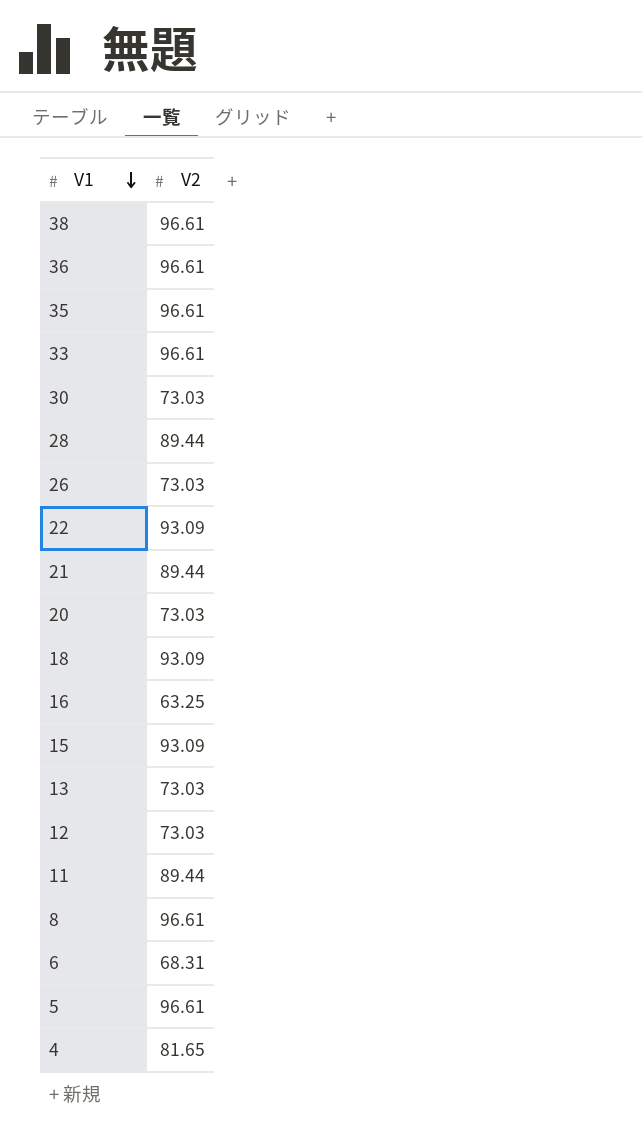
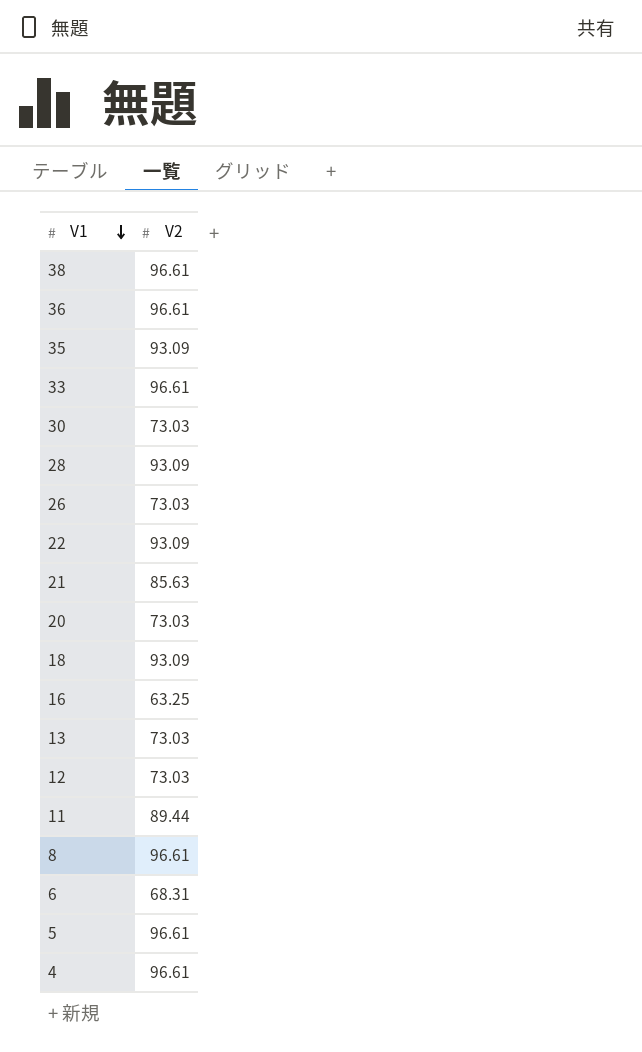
row 15: 93.09 -> none
35 | V2: 96.61 -> 93.09
28 | V2: 89.44 -> 93.09
21 | V2: 89.44 -> 85.63
4 | V2: 81.65 -> 96.61

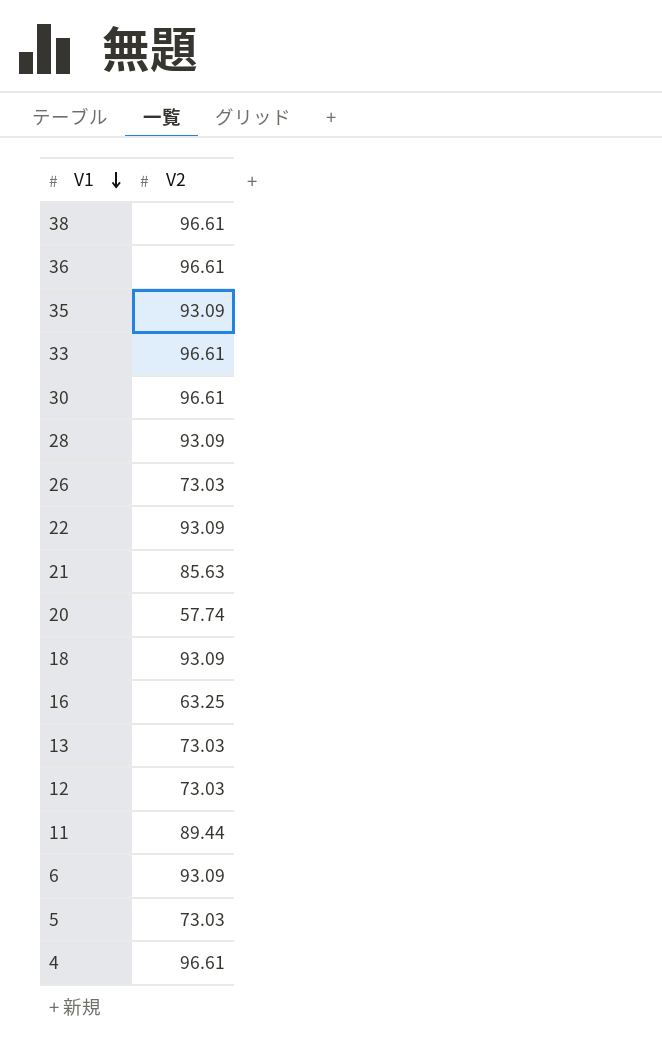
row 8: 96.61 -> none
30 | V2: 73.03 -> 96.61
20 | V2: 73.03 -> 57.74
6 | V2: 68.31 -> 93.09
5 | V2: 96.61 -> 73.03

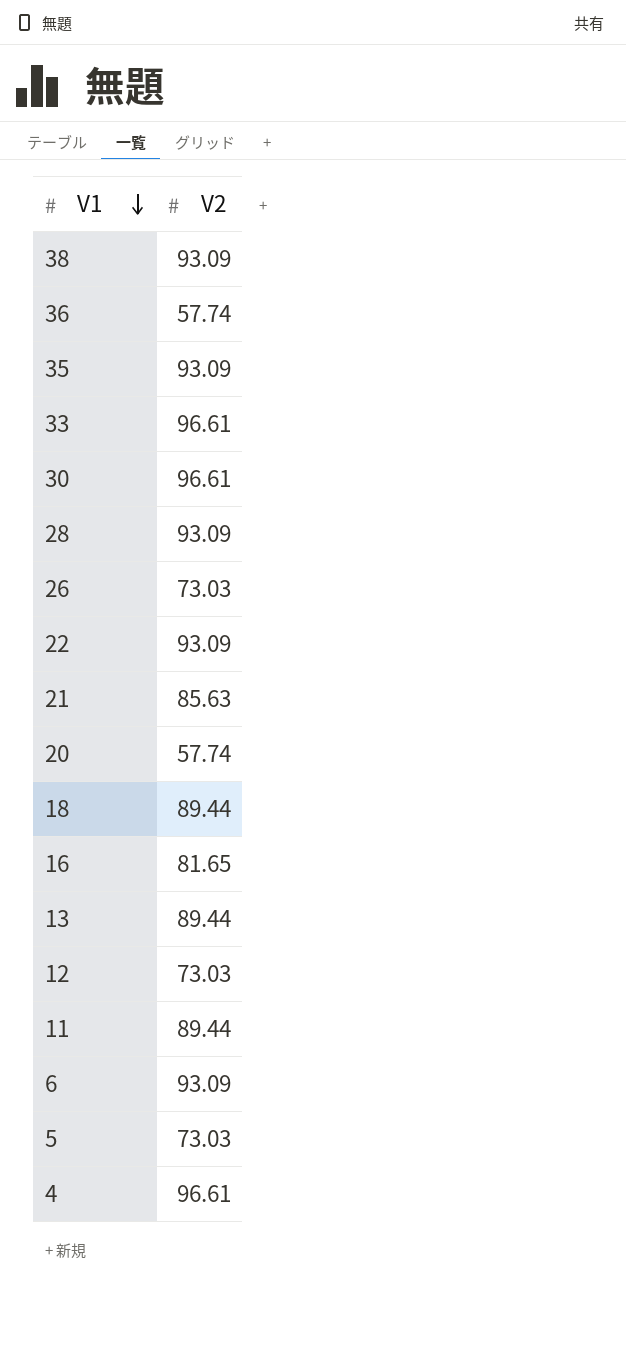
38 | V2: 96.61 -> 93.09
36 | V2: 96.61 -> 57.74
18 | V2: 93.09 -> 89.44
16 | V2: 63.25 -> 81.65
13 | V2: 73.03 -> 89.44

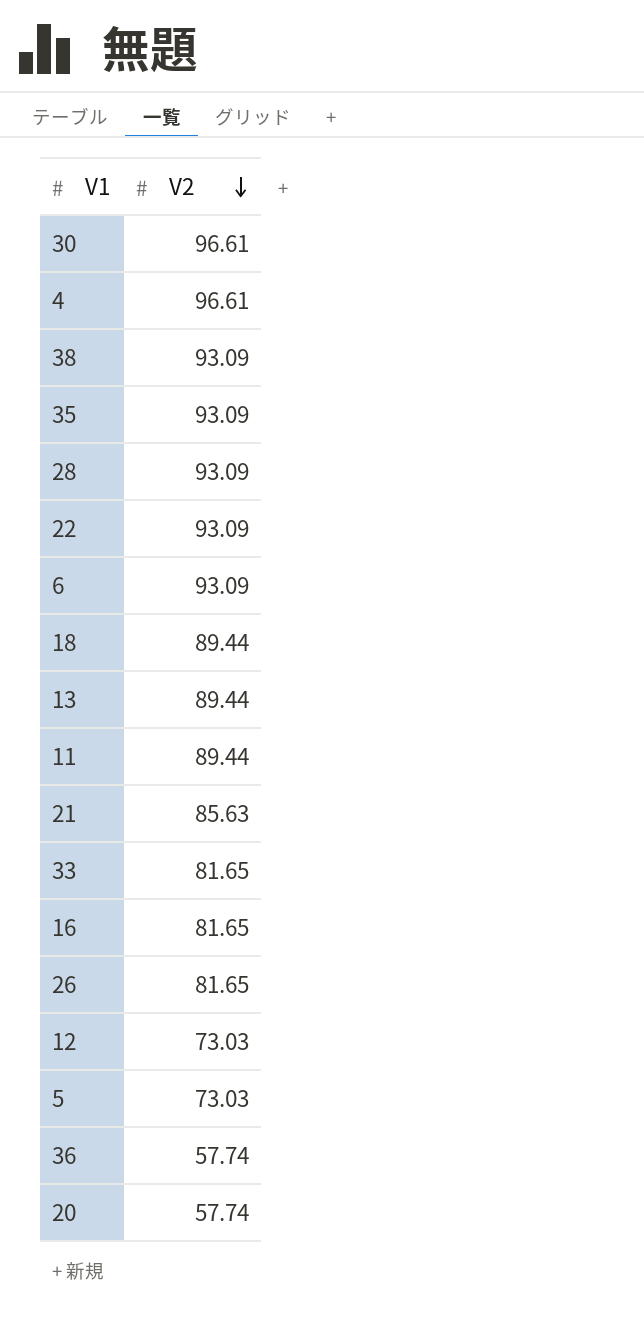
row order: V1 descending -> V2 descending
33 | V2: 96.61 -> 81.65
26 | V2: 73.03 -> 81.65

